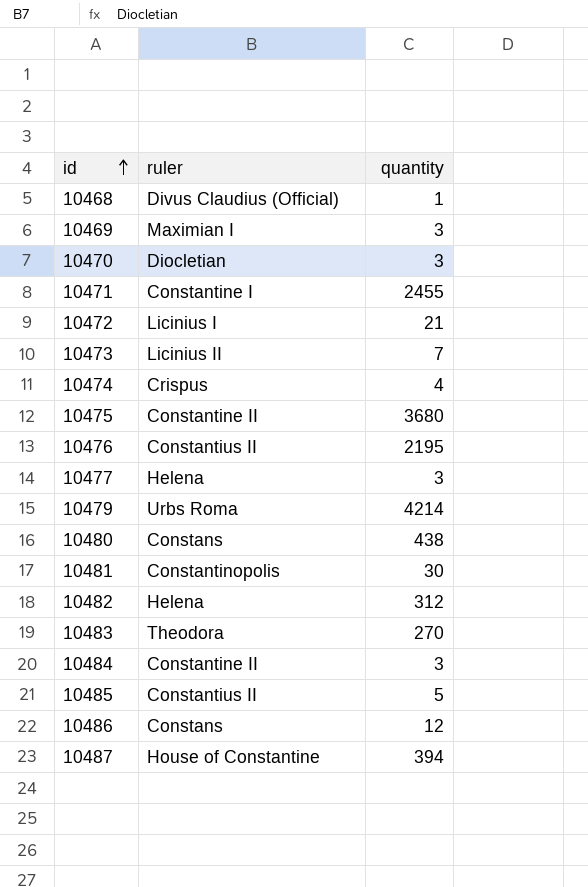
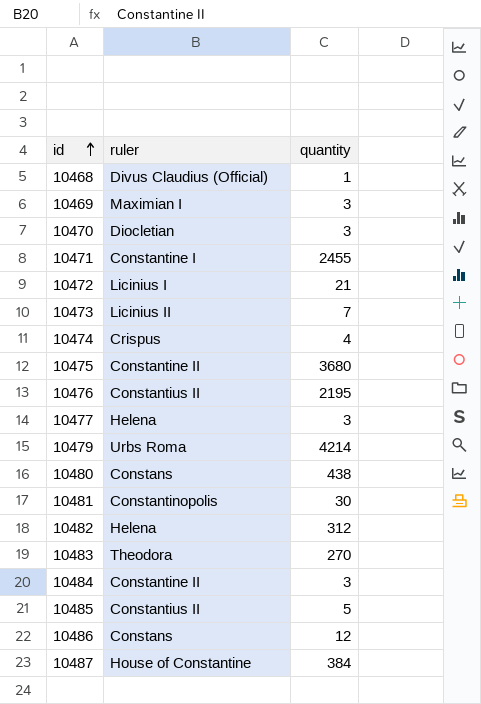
10487 | quantity: 394 -> 384

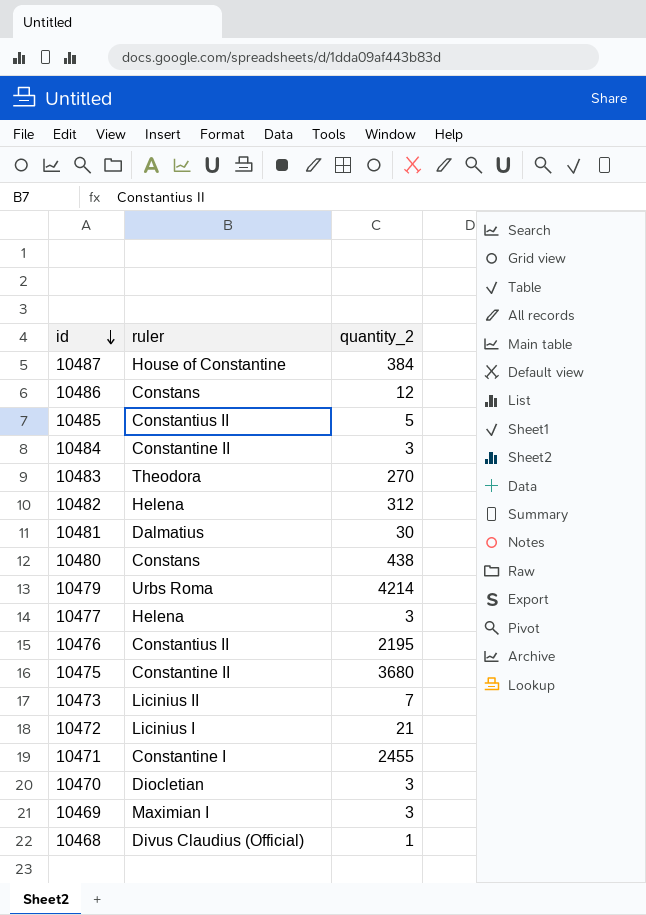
row order: id ascending -> id descending
column name: quantity -> quantity_2
row 10474: Crispus | 4 -> none
10481 | ruler: Constantinopolis -> Dalmatius

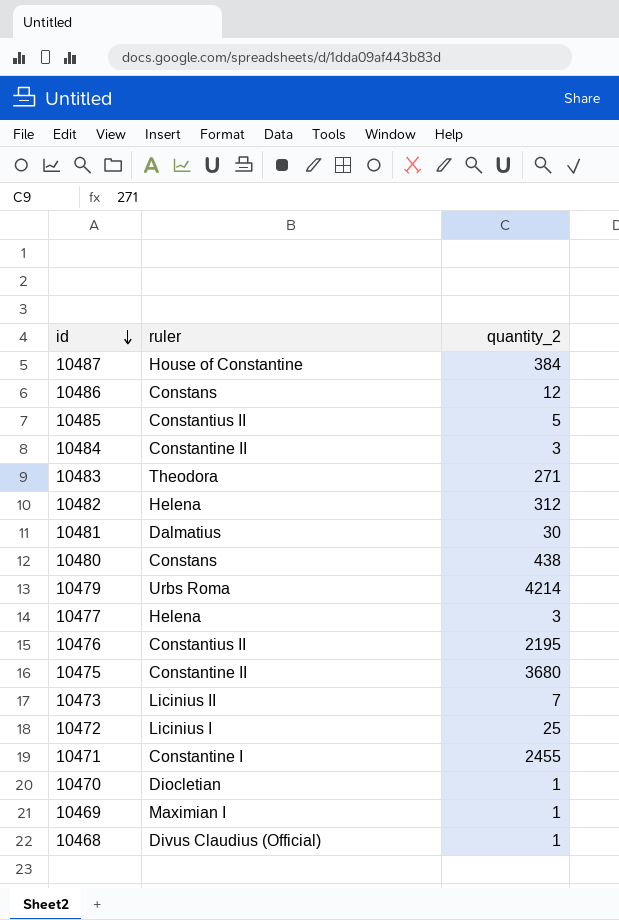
10483 | quantity_2: 270 -> 271
10472 | quantity_2: 21 -> 25
10470 | quantity_2: 3 -> 1
10469 | quantity_2: 3 -> 1

